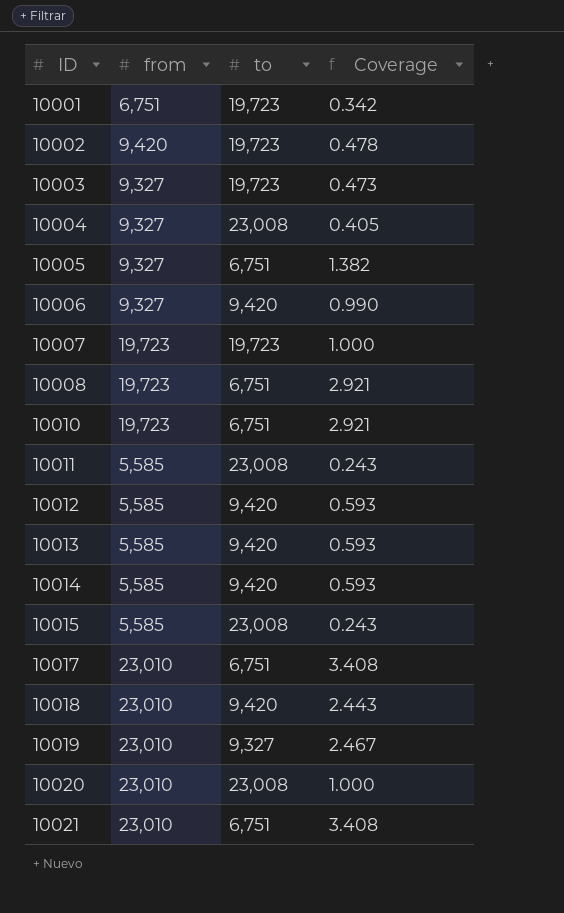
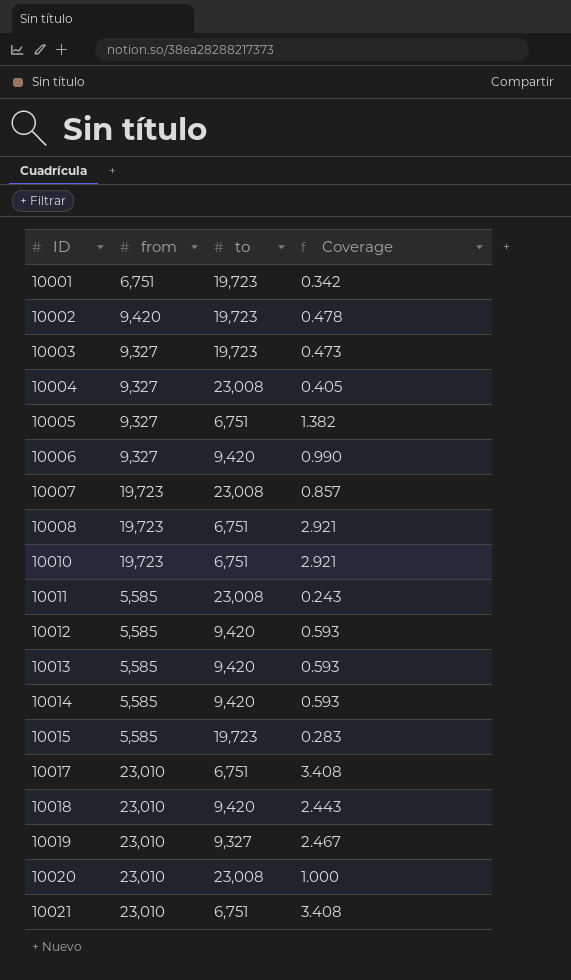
10007 | to: 19,723 -> 23,008
10007 | Coverage: 1.000 -> 0.857
10015 | to: 23,008 -> 19,723
10015 | Coverage: 0.243 -> 0.283

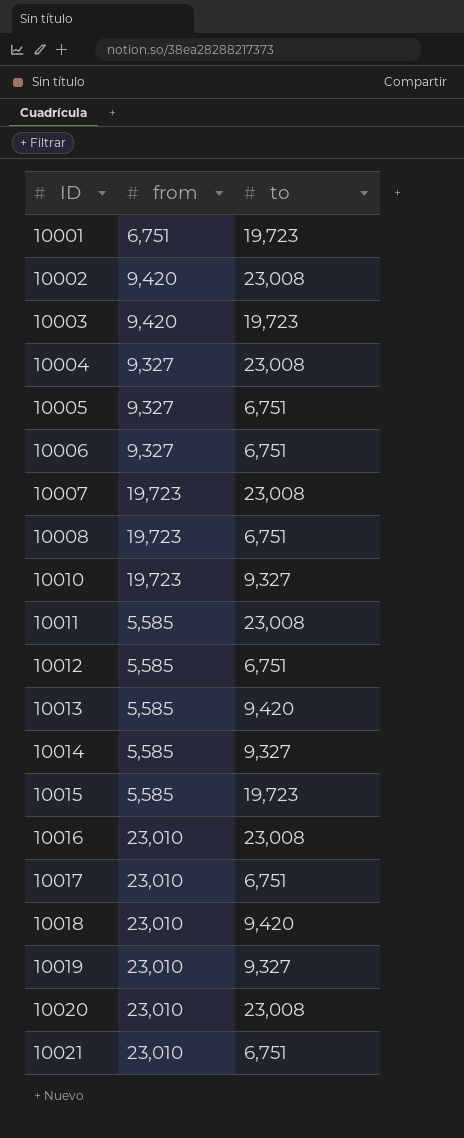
column Coverage | formula: [from] / [to] -> none
10002 | to: 19,723 -> 23,008
10003 | from: 9,327 -> 9,420
10006 | to: 9,420 -> 6,751
10010 | to: 6,751 -> 9,327
10012 | to: 9,420 -> 6,751
10014 | to: 9,420 -> 9,327
row 10016: none -> 23,010 | 23,008

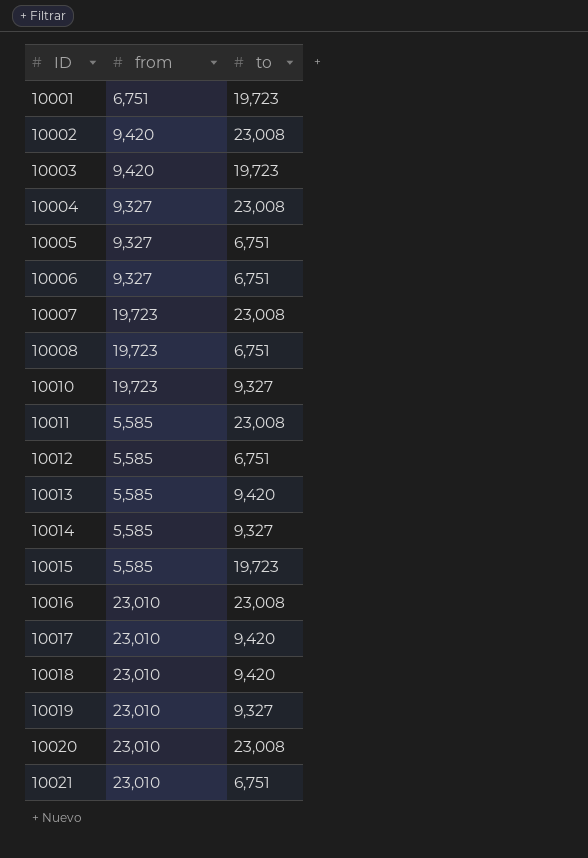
10017 | to: 6,751 -> 9,420

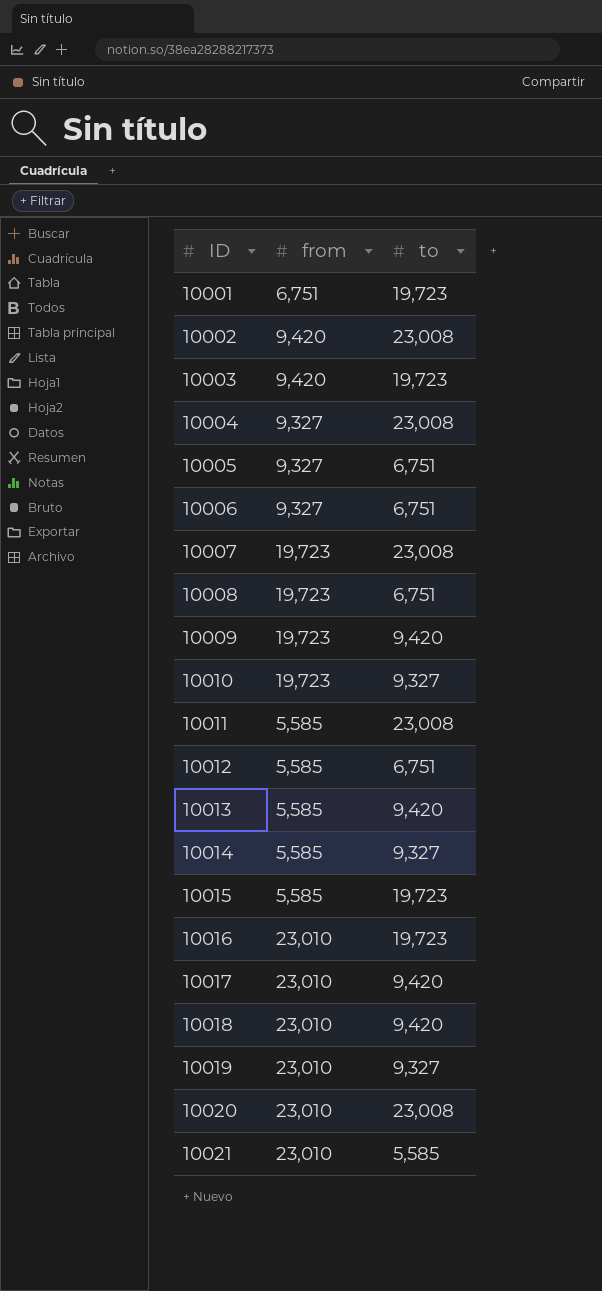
row 10009: none -> 19,723 | 9,420
10016 | to: 23,008 -> 19,723
10021 | to: 6,751 -> 5,585

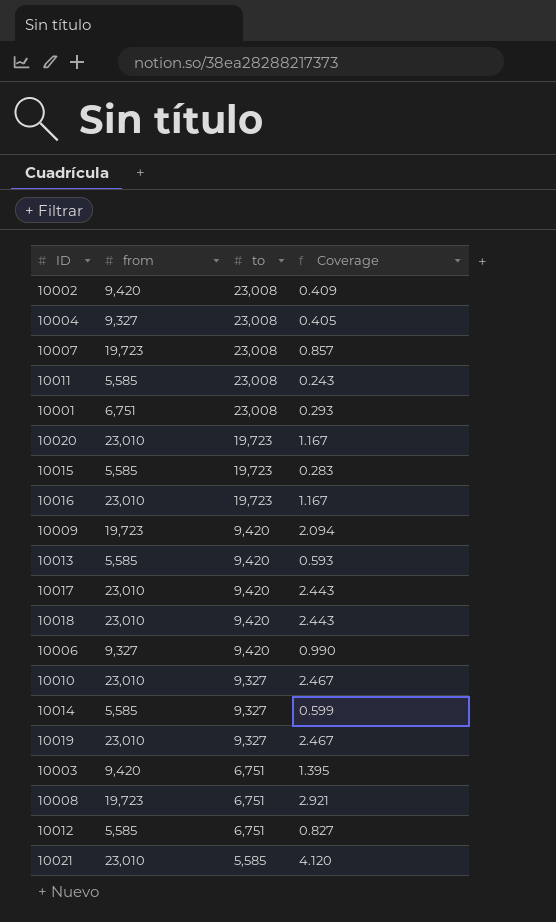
row order: ID ascending -> to descending
column Coverage | formula: none -> [from] / [to]
row 10005: 9,327 | 6,751 -> none
10001 | to: 19,723 -> 23,008
10020 | to: 23,008 -> 19,723
10006 | to: 6,751 -> 9,420
10010 | from: 19,723 -> 23,010
10003 | to: 19,723 -> 6,751

